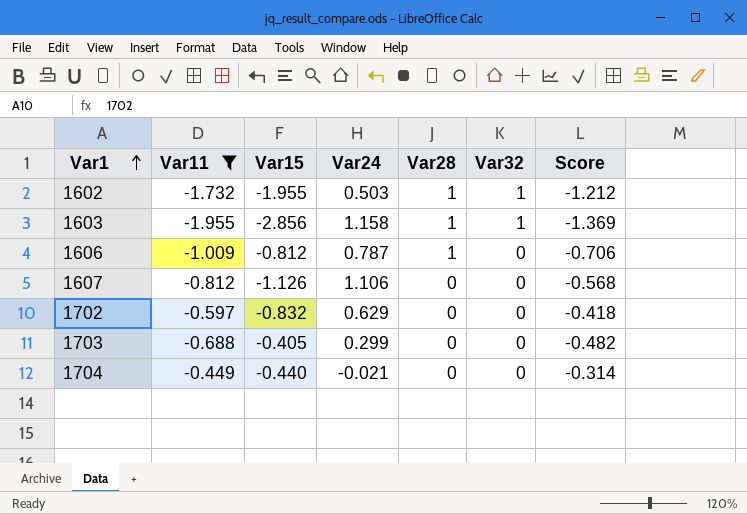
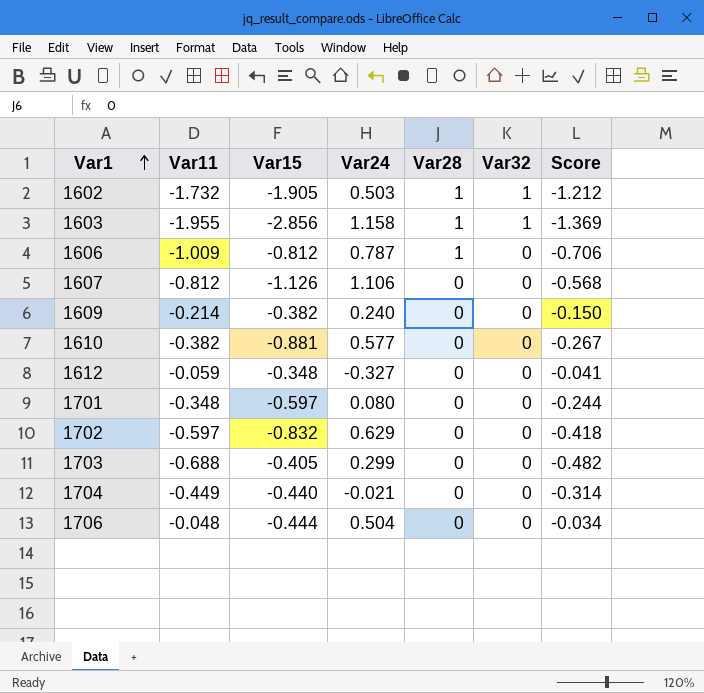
filter: Var11 <= -0.449 -> none
1602 | Var15: -1.955 -> -1.905

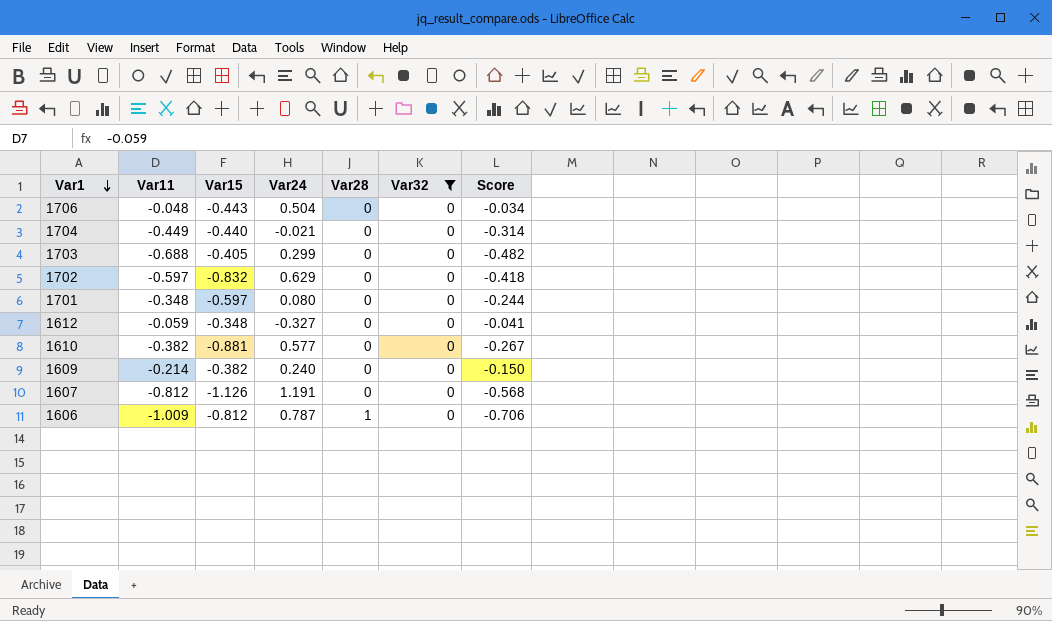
filter: none -> Var32 = 0
row order: Var1 ascending -> Var1 descending
1706 | Var15: -0.444 -> -0.443
1607 | Var24: 1.106 -> 1.191

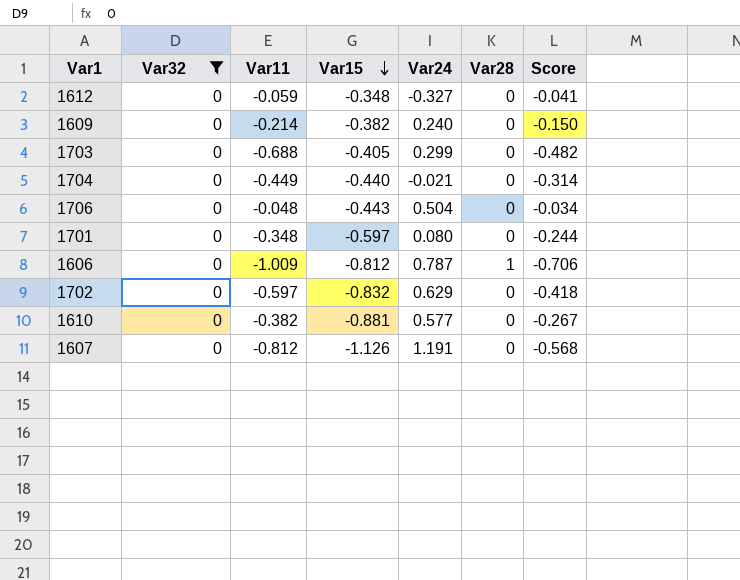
row order: Var1 descending -> Var15 descending
column Var32 | position: 6 -> 2

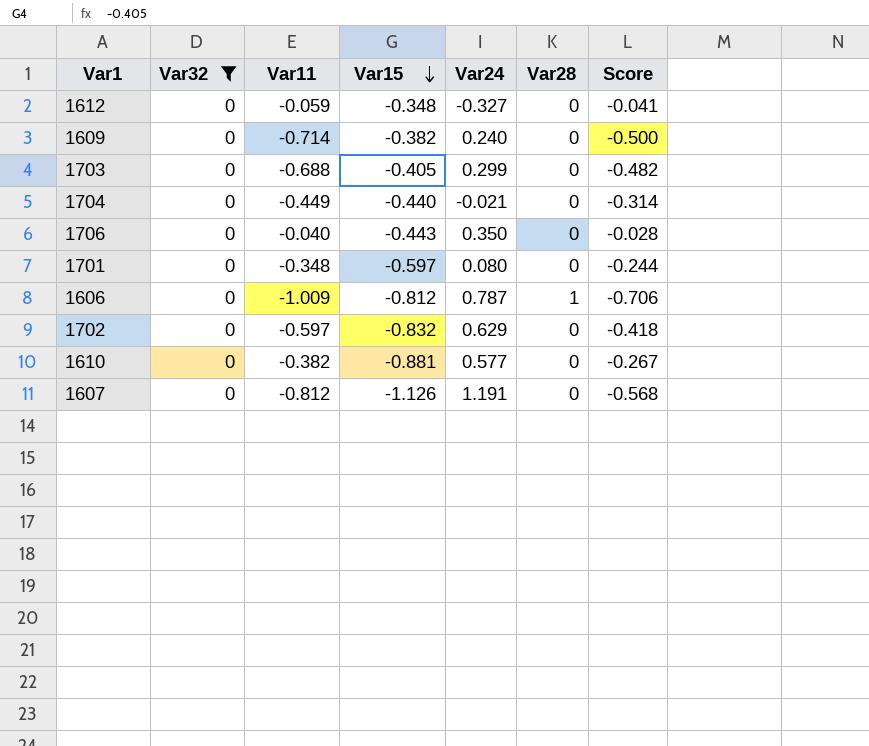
1609 | Var11: -0.214 -> -0.714
1609 | Score: -0.150 -> -0.500
1706 | Var11: -0.048 -> -0.040
1706 | Var24: 0.504 -> 0.350
1706 | Score: -0.034 -> -0.028

